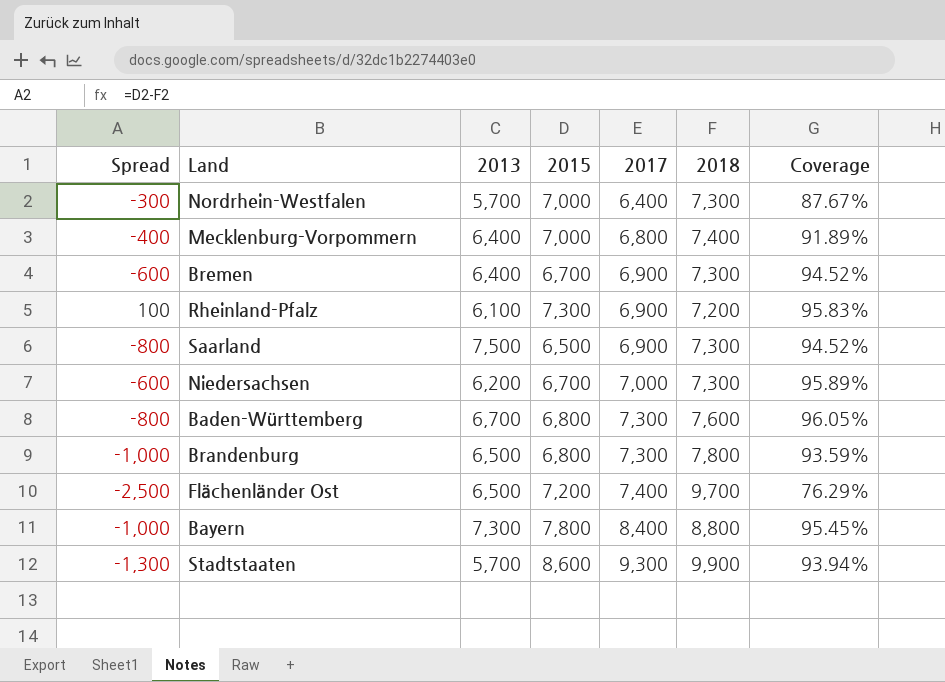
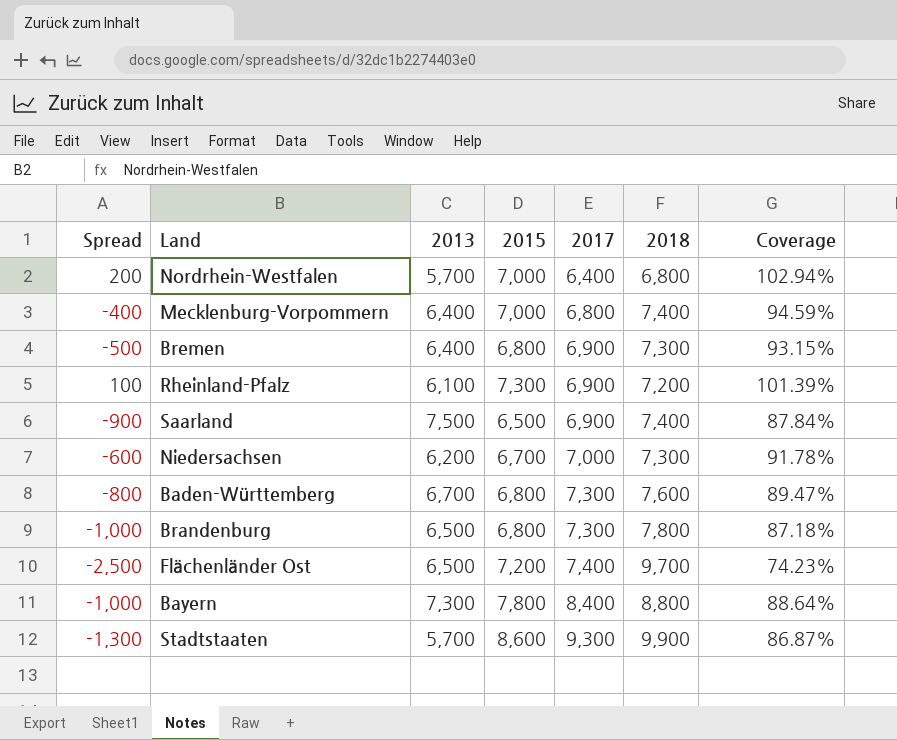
column Coverage | formula: [2017] / [2018] -> [2015] / [2018]
Nordrhein-Westfalen | Spread: -300 -> 200
Nordrhein-Westfalen | 2018: 7,300 -> 6,800
Bremen | Spread: -600 -> -500
Bremen | 2015: 6,700 -> 6,800
Saarland | Spread: -800 -> -900
Saarland | 2018: 7,300 -> 7,400

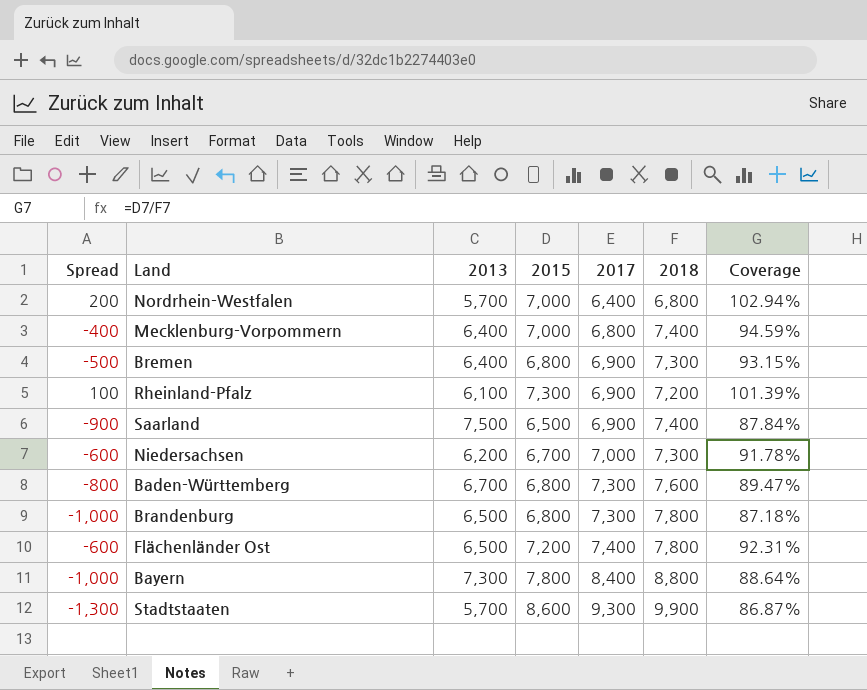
Flächenländer Ost | Spread: -2,500 -> -600
Flächenländer Ost | 2018: 9,700 -> 7,800
Flächenländer Ost | Coverage: 74.23% -> 92.31%

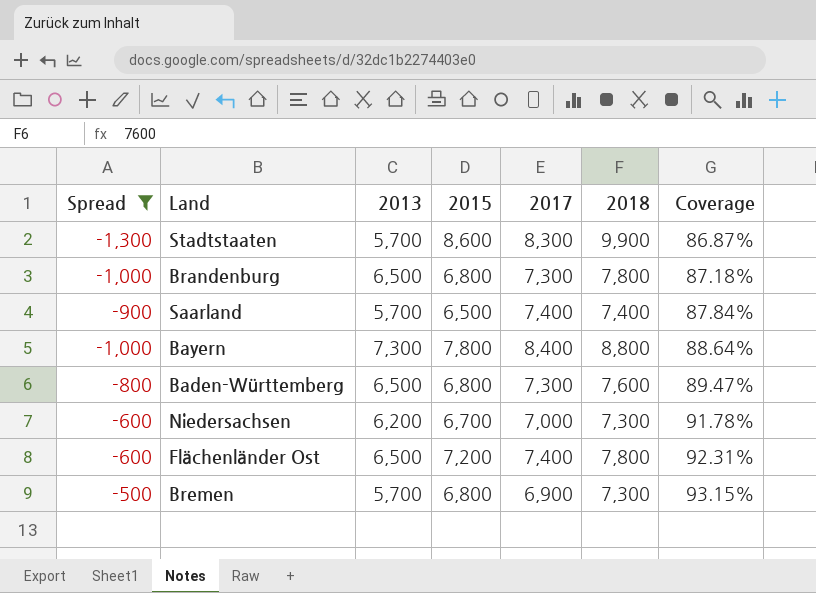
filter: none -> Spread <= -500
row order: 2017 ascending -> Coverage ascending
Stadtstaaten | 2017: 9,300 -> 8,300
Saarland | 2013: 7,500 -> 5,700
Saarland | 2017: 6,900 -> 7,400
Baden-Württemberg | 2013: 6,700 -> 6,500
Bremen | 2013: 6,400 -> 5,700

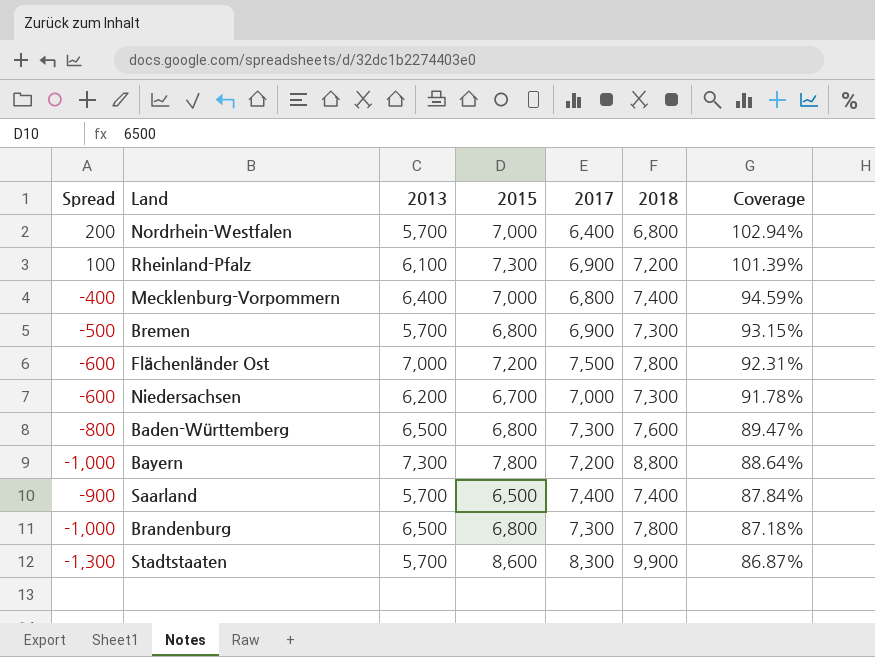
filter: Spread <= -500 -> none
row order: Coverage ascending -> Coverage descending
Flächenländer Ost | 2013: 6,500 -> 7,000
Flächenländer Ost | 2017: 7,400 -> 7,500
Bayern | 2017: 8,400 -> 7,200

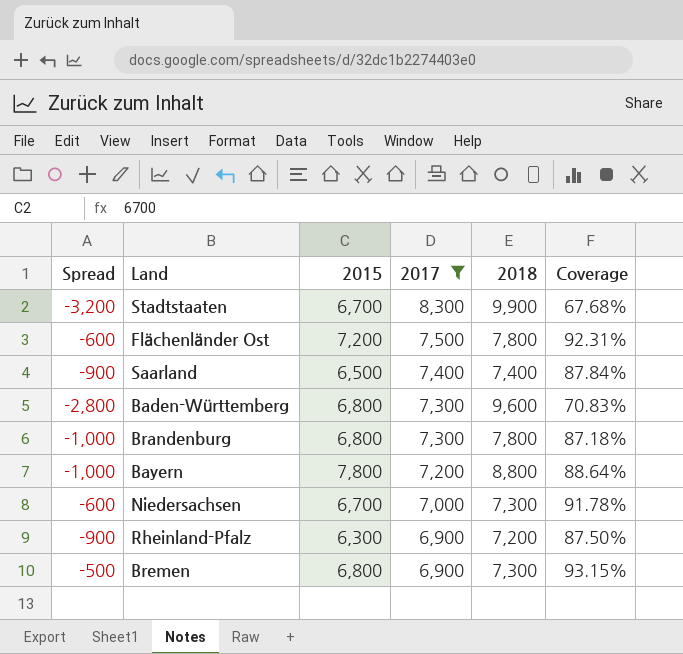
filter: none -> 2017 >= 6,900
row order: Coverage descending -> 2017 descending
column 2013 | position: 3 -> none
Stadtstaaten | Spread: -1,300 -> -3,200
Stadtstaaten | 2015: 8,600 -> 6,700
Stadtstaaten | Coverage: 86.87% -> 67.68%
Baden-Württemberg | Spread: -800 -> -2,800
Baden-Württemberg | 2018: 7,600 -> 9,600
Baden-Württemberg | Coverage: 89.47% -> 70.83%
Rheinland-Pfalz | Spread: 100 -> -900
Rheinland-Pfalz | 2015: 7,300 -> 6,300
Rheinland-Pfalz | Coverage: 101.39% -> 87.50%

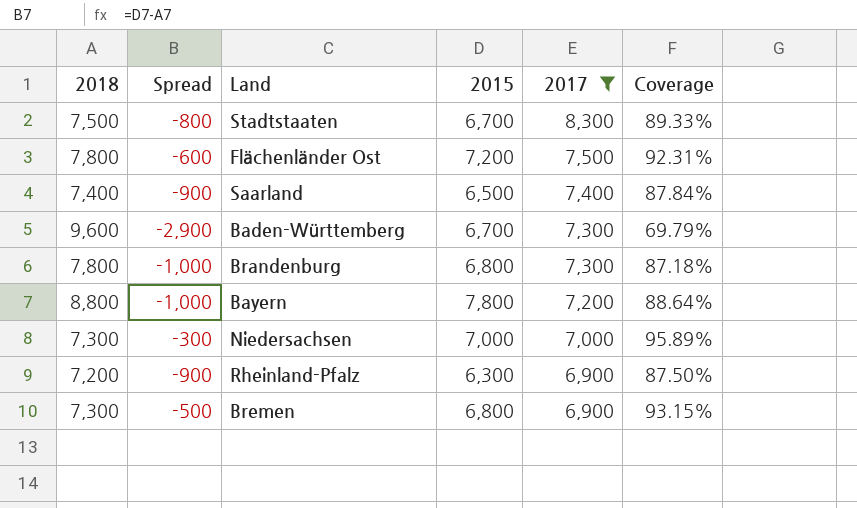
column 2018 | position: 5 -> 1
Stadtstaaten | 2018: 9,900 -> 7,500
Stadtstaaten | Spread: -3,200 -> -800
Stadtstaaten | Coverage: 67.68% -> 89.33%
Baden-Württemberg | Spread: -2,800 -> -2,900
Baden-Württemberg | 2015: 6,800 -> 6,700
Baden-Württemberg | Coverage: 70.83% -> 69.79%
Niedersachsen | Spread: -600 -> -300
Niedersachsen | 2015: 6,700 -> 7,000
Niedersachsen | Coverage: 91.78% -> 95.89%

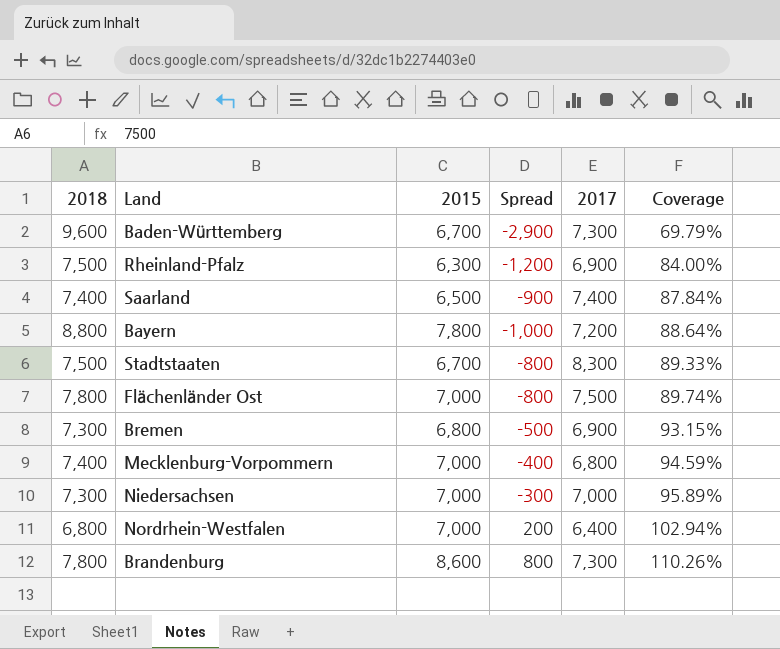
filter: 2017 >= 6,900 -> none
row order: 2017 descending -> Coverage ascending
column Spread | position: 2 -> 4
Rheinland-Pfalz | 2018: 7,200 -> 7,500
Rheinland-Pfalz | Spread: -900 -> -1,200
Rheinland-Pfalz | Coverage: 87.50% -> 84.00%
Flächenländer Ost | 2015: 7,200 -> 7,000
Flächenländer Ost | Spread: -600 -> -800
Flächenländer Ost | Coverage: 92.31% -> 89.74%
Brandenburg | 2015: 6,800 -> 8,600
Brandenburg | Spread: -1,000 -> 800
Brandenburg | Coverage: 87.18% -> 110.26%

